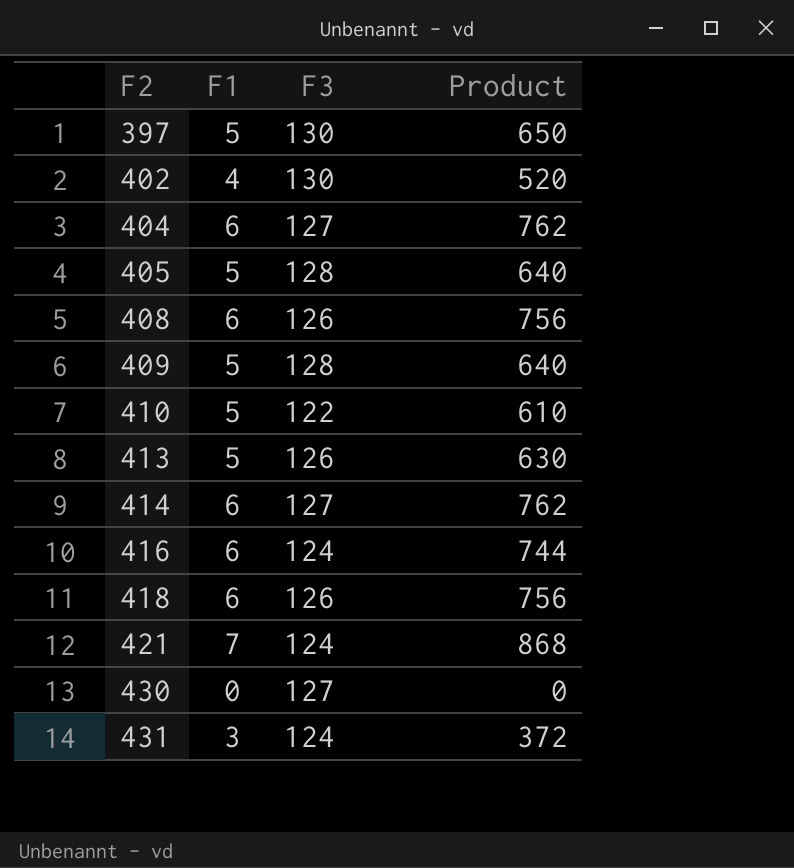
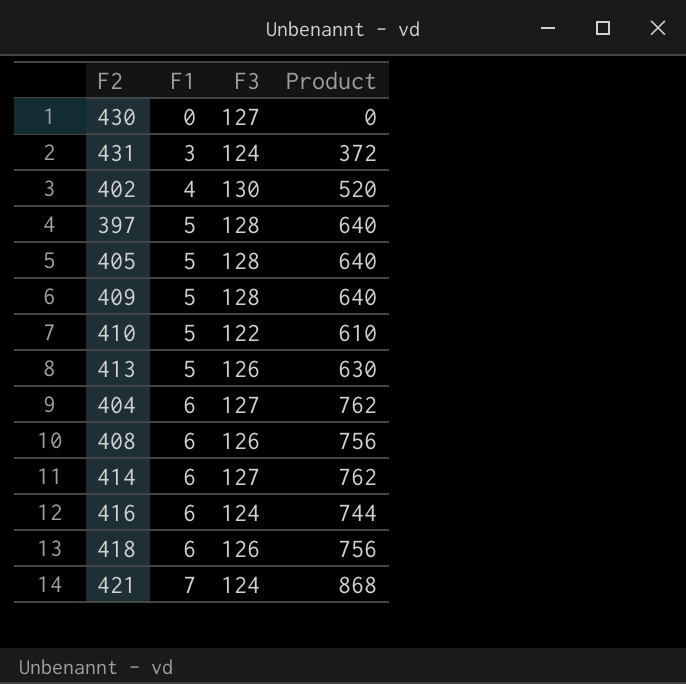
row order: F2 ascending -> F1 ascending
397 | F3: 130 -> 128
397 | Product: 650 -> 640

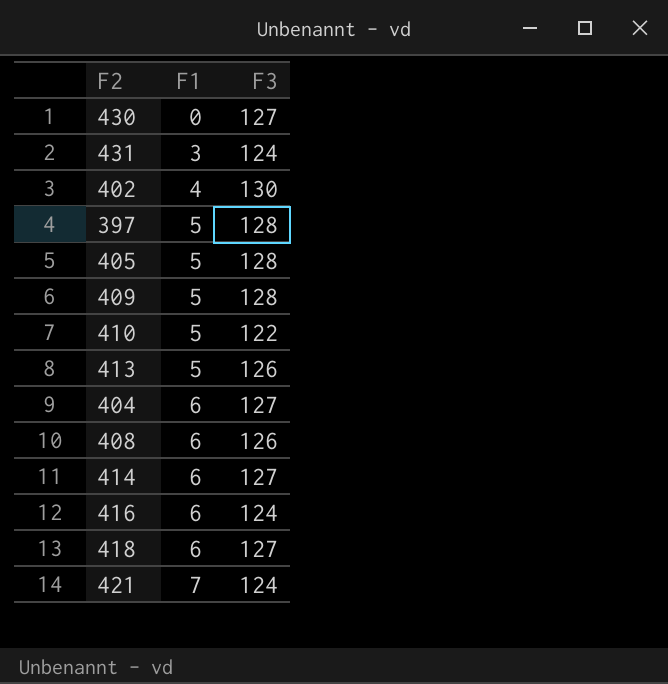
column Product | formula: [F1] * [F3] -> none
418 | F3: 126 -> 127

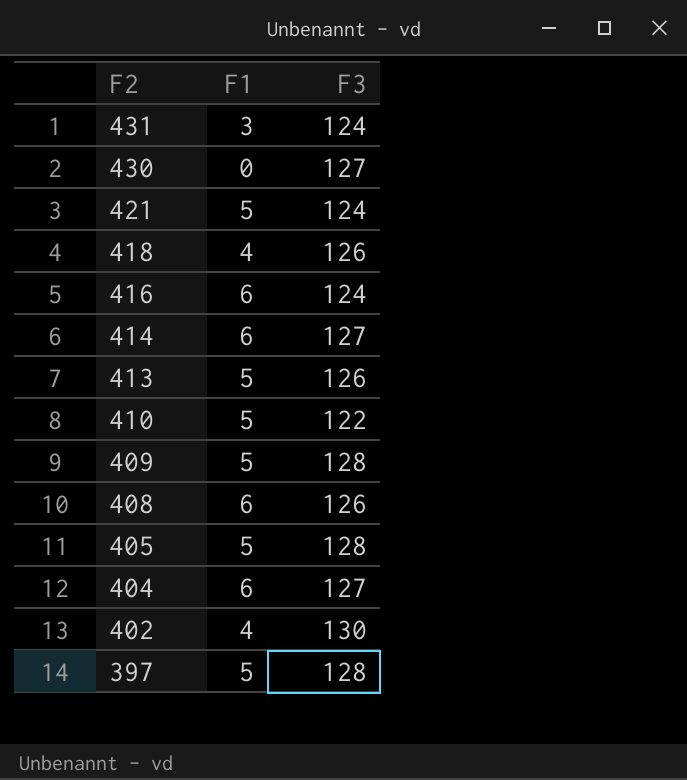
row order: F1 ascending -> F2 descending
421 | F1: 7 -> 5
418 | F1: 6 -> 4
418 | F3: 127 -> 126

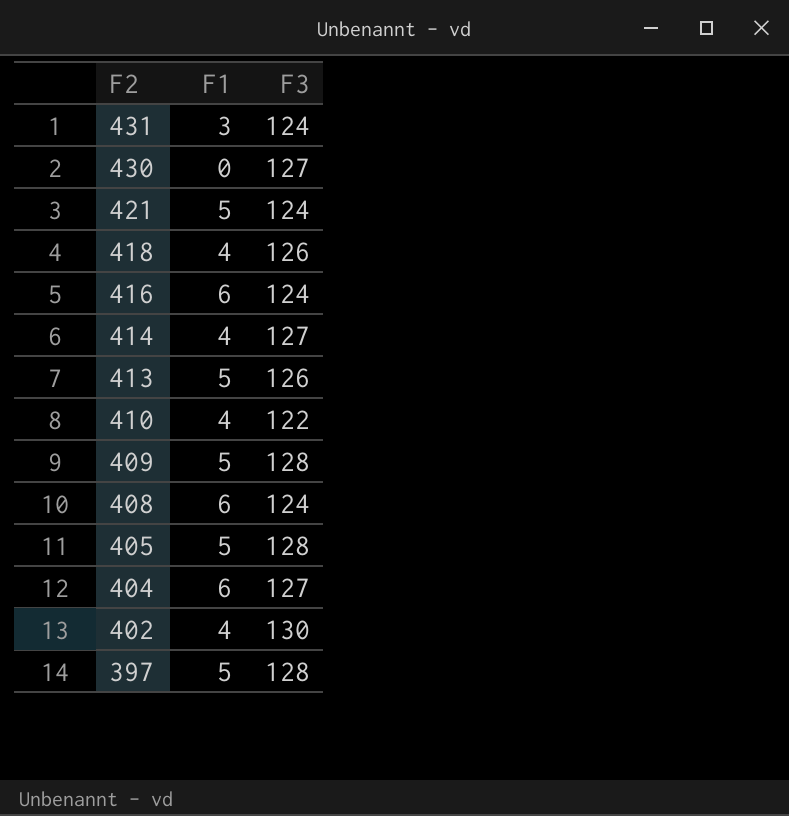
414 | F1: 6 -> 4
410 | F1: 5 -> 4
408 | F3: 126 -> 124

